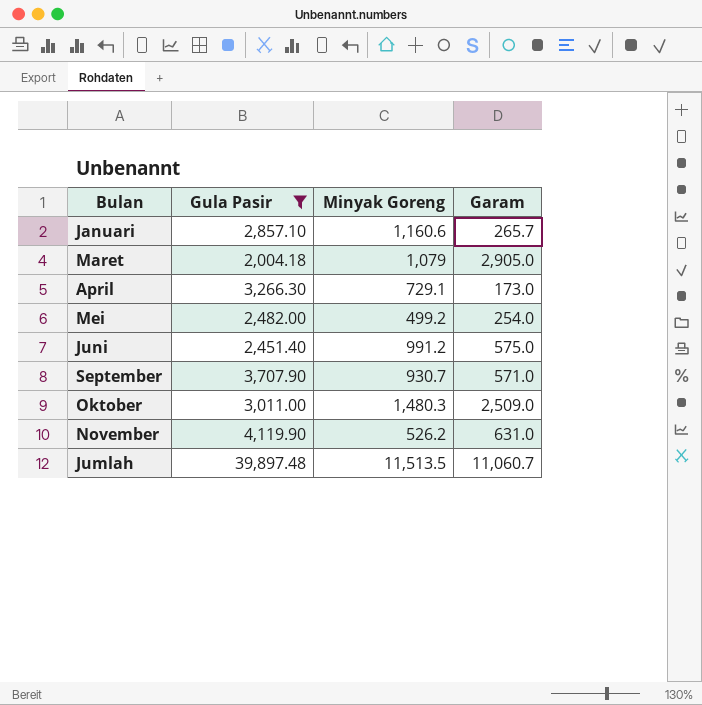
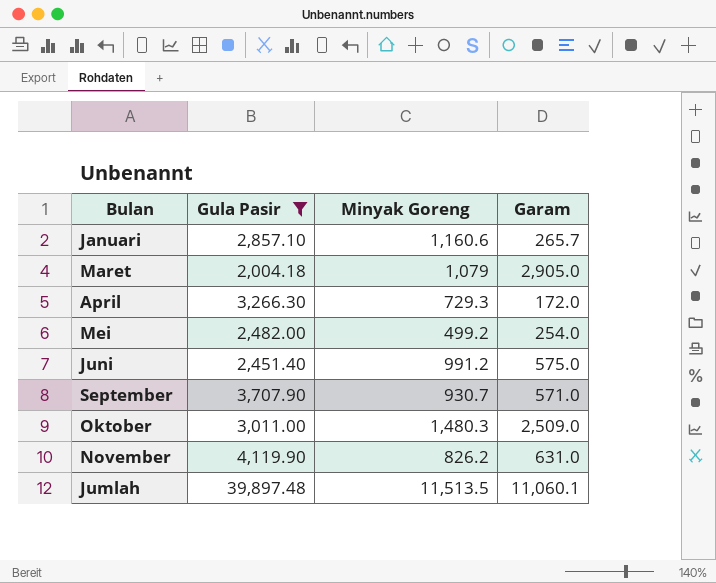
April | Minyak Goreng: 729.1 -> 729.3
April | Garam: 173.0 -> 172.0
November | Minyak Goreng: 526.2 -> 826.2
Jumlah | Garam: 11,060.7 -> 11,060.1

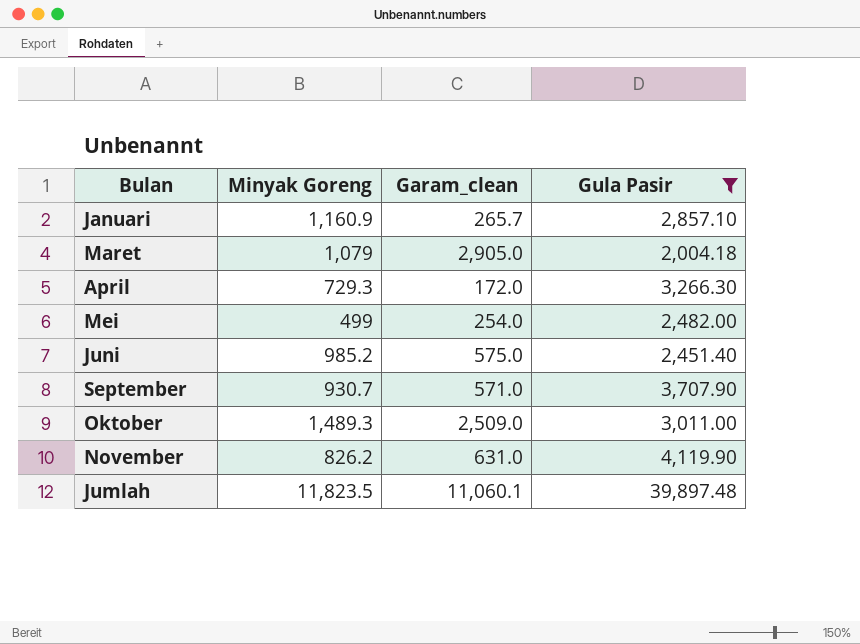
column name: Garam -> Garam_clean
column Gula Pasir | position: 2 -> 4
Januari | Minyak Goreng: 1,160.6 -> 1,160.9
Mei | Minyak Goreng: 499.2 -> 499
Juni | Minyak Goreng: 991.2 -> 985.2
Oktober | Minyak Goreng: 1,480.3 -> 1,489.3
Jumlah | Minyak Goreng: 11,513.5 -> 11,823.5

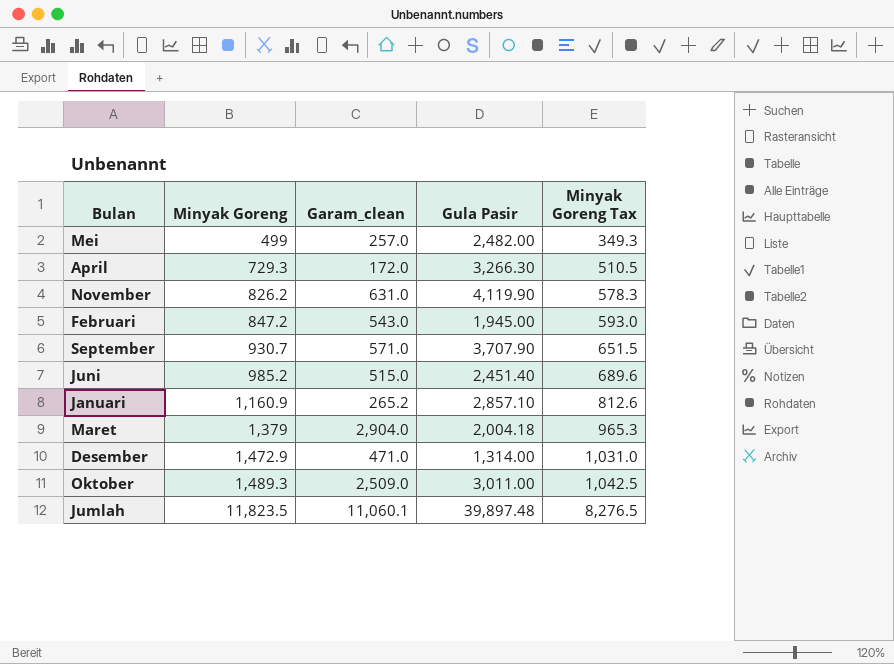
filter: Gula Pasir >= 2,004.18 -> none
row order: none -> Minyak Goreng ascending
column Minyak Goreng Tax | formula: none -> [Minyak Goreng] * 0.7
Mei | Garam_clean: 254.0 -> 257.0
Juni | Garam_clean: 575.0 -> 515.0
Januari | Garam_clean: 265.7 -> 265.2
Maret | Minyak Goreng: 1,079 -> 1,379
Maret | Garam_clean: 2,905.0 -> 2,904.0

